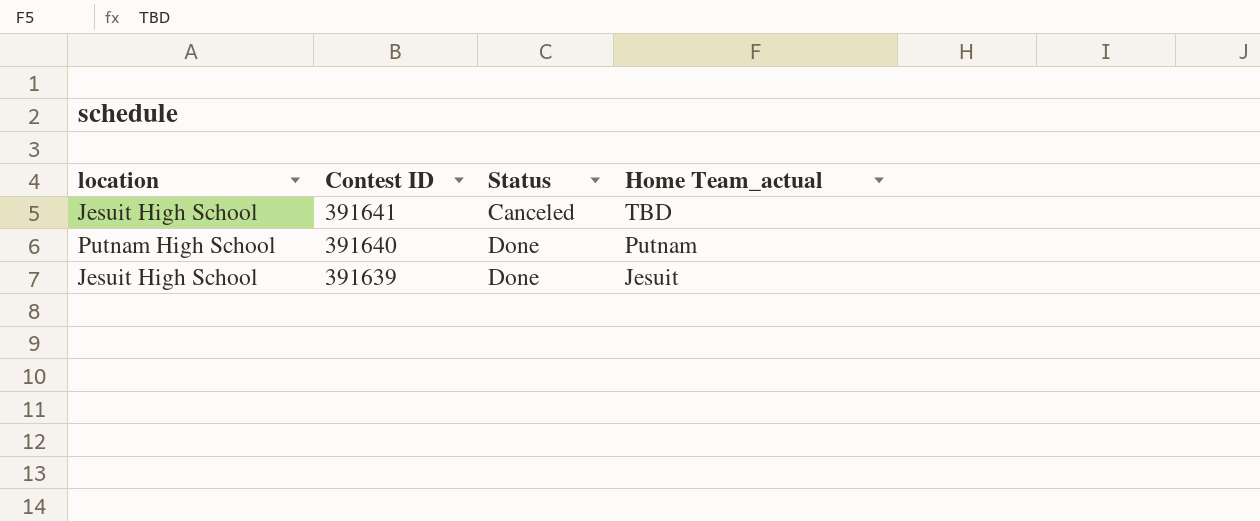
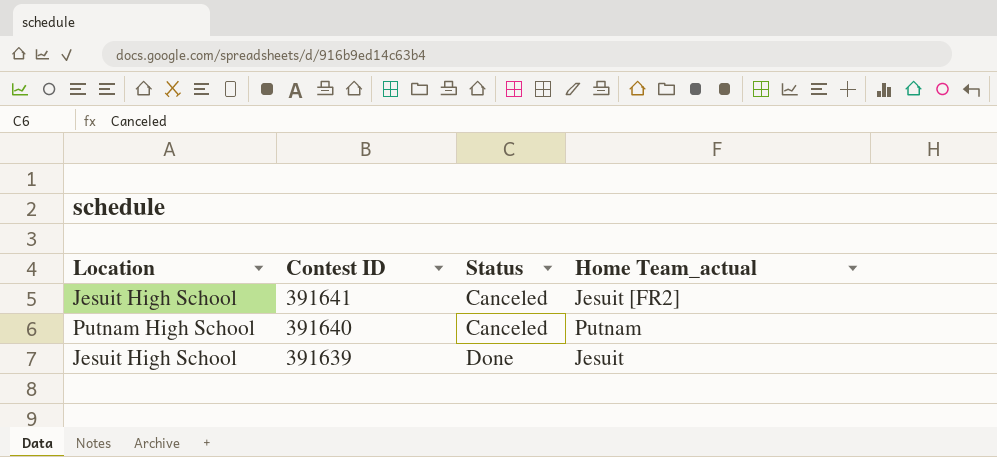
column name: location -> Location
391641 | Home Team_actual: TBD -> Jesuit [FR2]
391640 | Status: Done -> Canceled

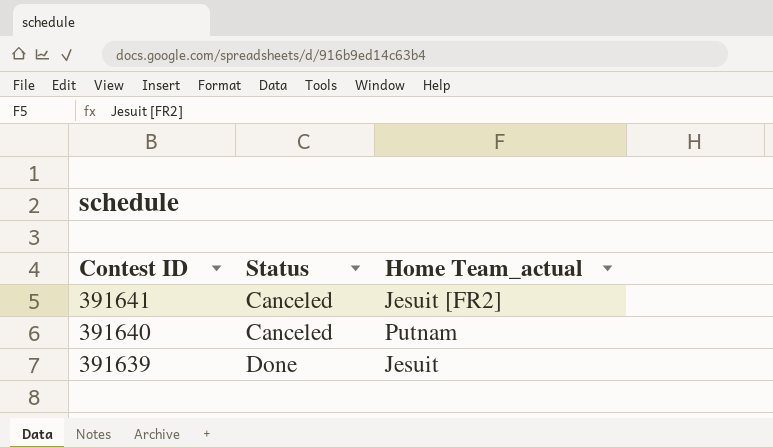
column Location | position: 1 -> none

